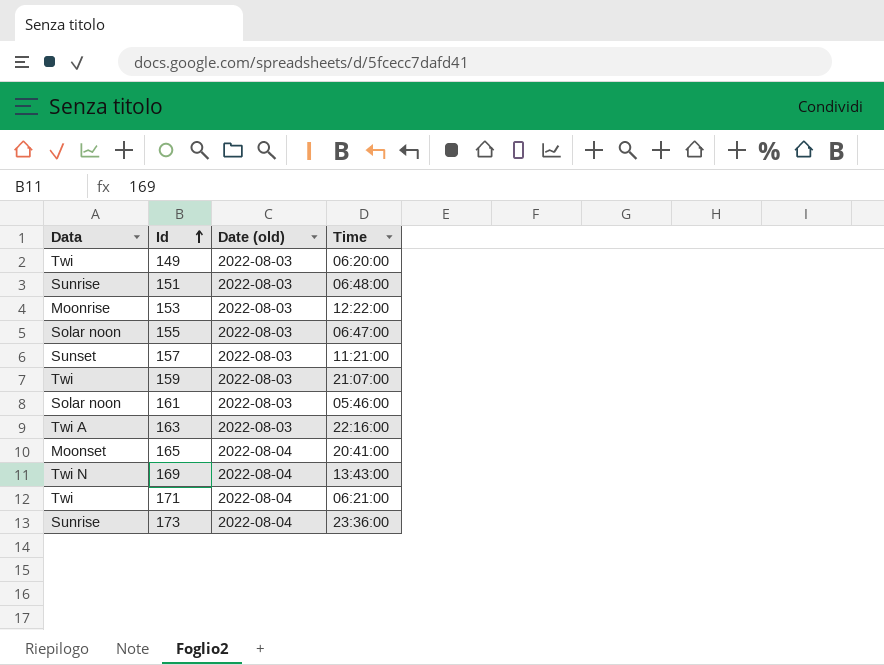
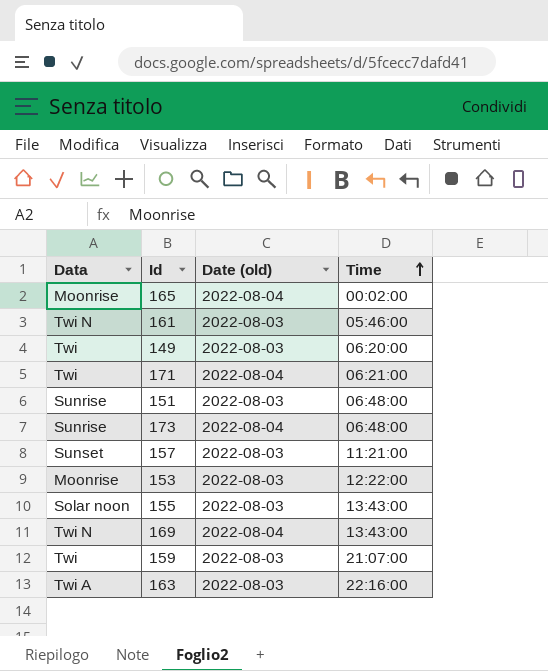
row order: Id ascending -> Time ascending
165 | Data: Moonset -> Moonrise
165 | Time: 20:41:00 -> 00:02:00
161 | Data: Solar noon -> Twi N
173 | Time: 23:36:00 -> 06:48:00
155 | Time: 06:47:00 -> 13:43:00

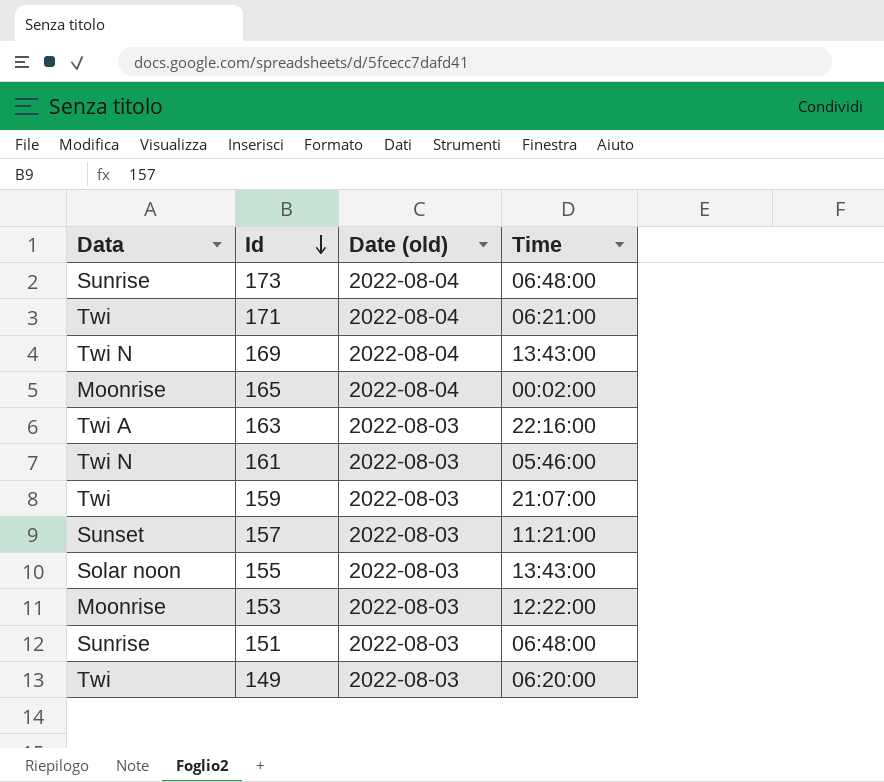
row order: Time ascending -> Id descending

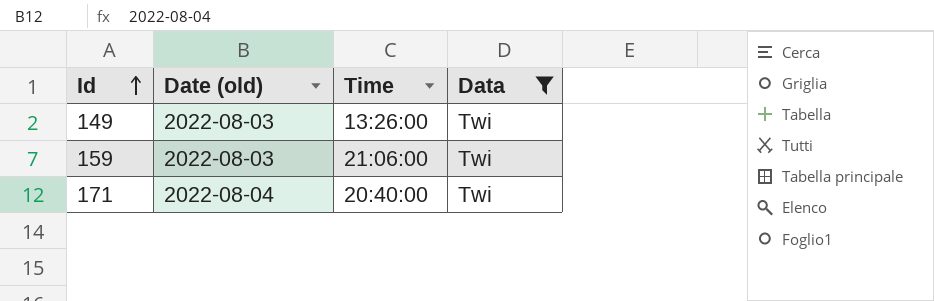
filter: none -> Data = Twi
row order: Id descending -> Id ascending
column Data | position: 1 -> 4
149 | Time: 06:20:00 -> 13:26:00
159 | Time: 21:07:00 -> 21:06:00
171 | Time: 06:21:00 -> 20:40:00

